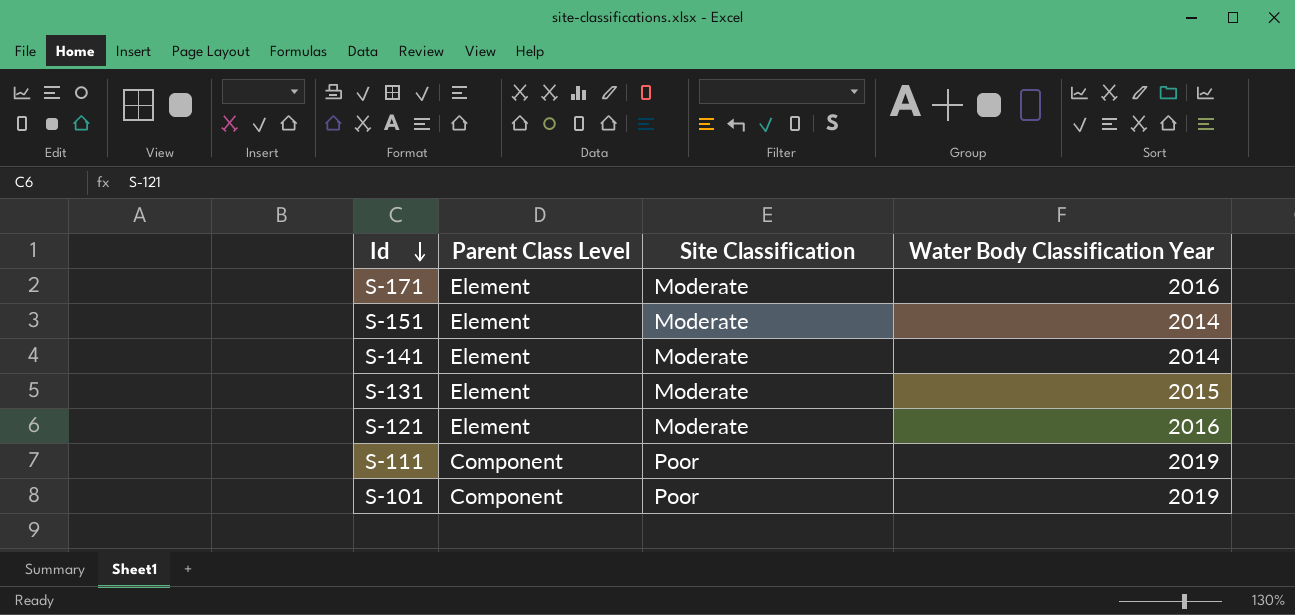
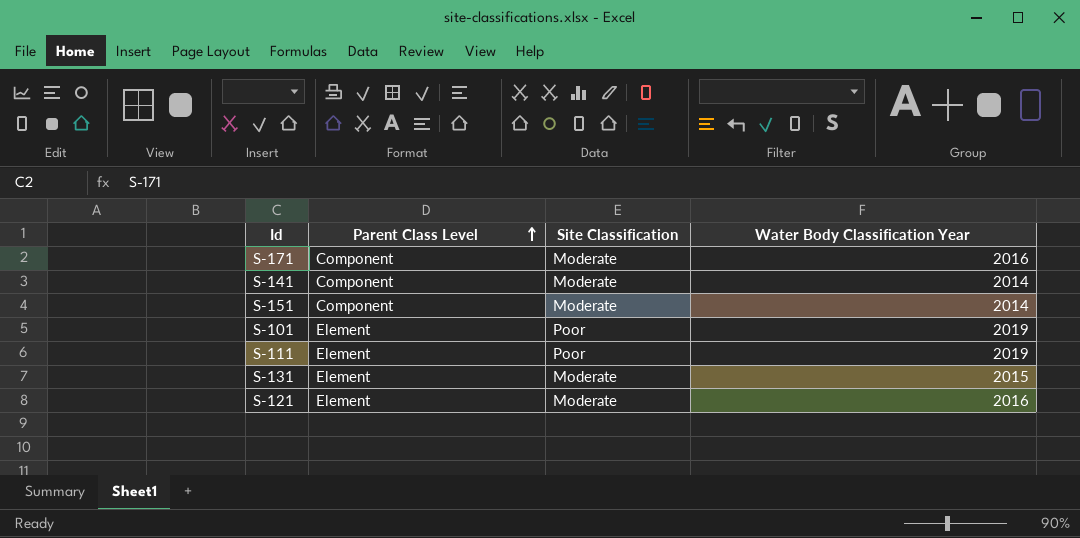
row order: Id descending -> Parent Class Level ascending
S-171 | Parent Class Level: Element -> Component
S-141 | Parent Class Level: Element -> Component
S-151 | Parent Class Level: Element -> Component
S-101 | Parent Class Level: Component -> Element
S-111 | Parent Class Level: Component -> Element

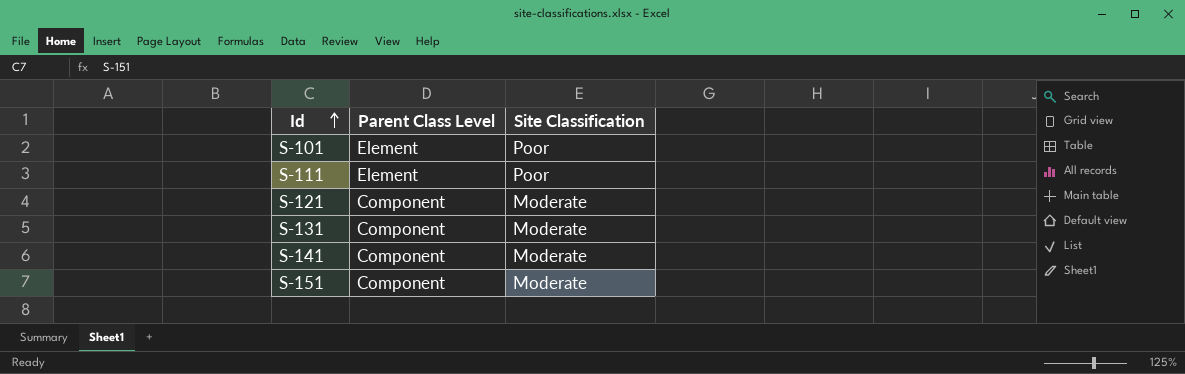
row order: Parent Class Level ascending -> Id ascending
column Water Body Classification Year | position: 4 -> none
row S-171: Component | Moderate | 2016 -> none
S-121 | Parent Class Level: Element -> Component
S-131 | Parent Class Level: Element -> Component

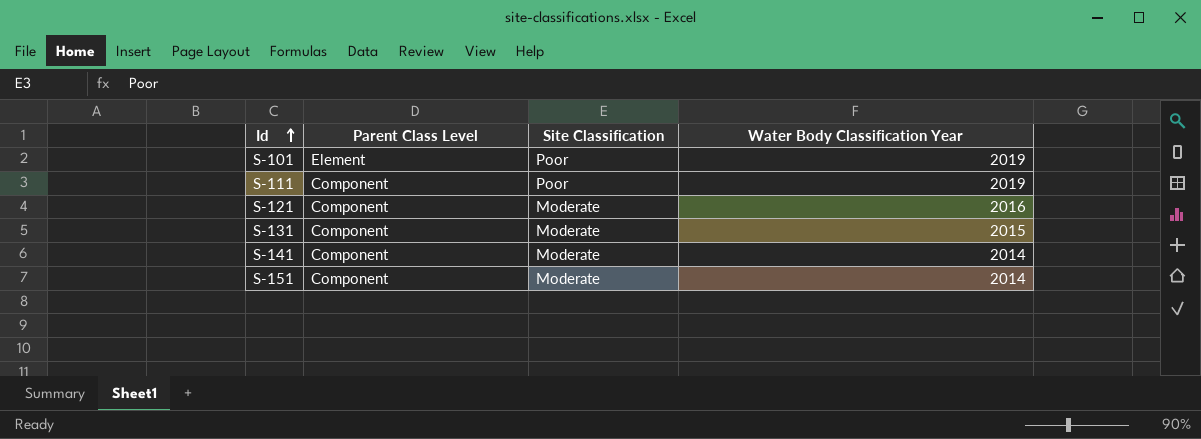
column Water Body Classification Year | position: none -> 4
S-111 | Parent Class Level: Element -> Component

